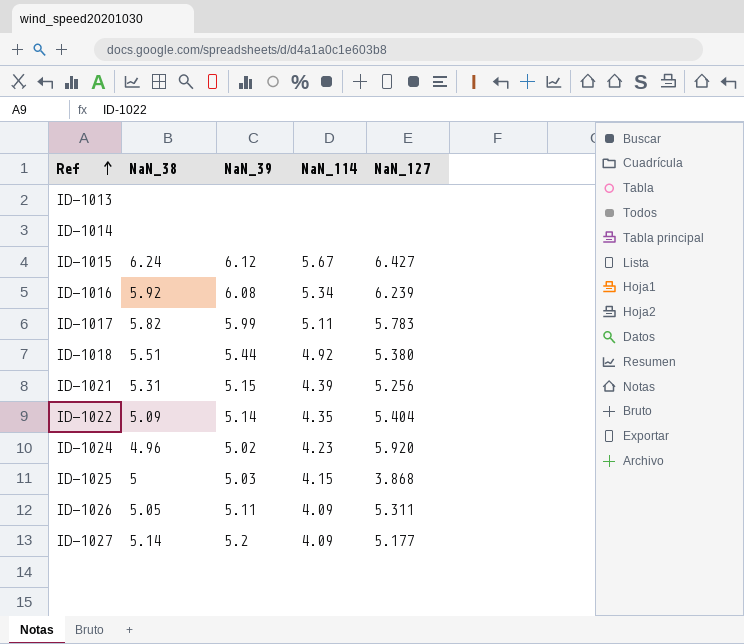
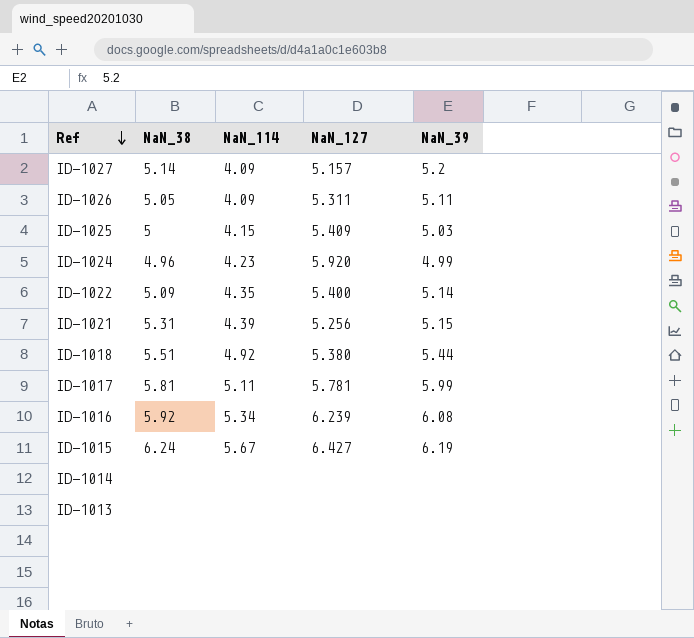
row order: Ref ascending -> Ref descending
column NaN_39 | position: 3 -> 5
ID-1027 | NaN_127: 5.177 -> 5.157
ID-1025 | NaN_127: 3.868 -> 5.409
ID-1024 | NaN_39: 5.02 -> 4.99
ID-1022 | NaN_127: 5.404 -> 5.400
ID-1017 | NaN_38: 5.82 -> 5.81
ID-1017 | NaN_127: 5.783 -> 5.781
ID-1015 | NaN_39: 6.12 -> 6.19

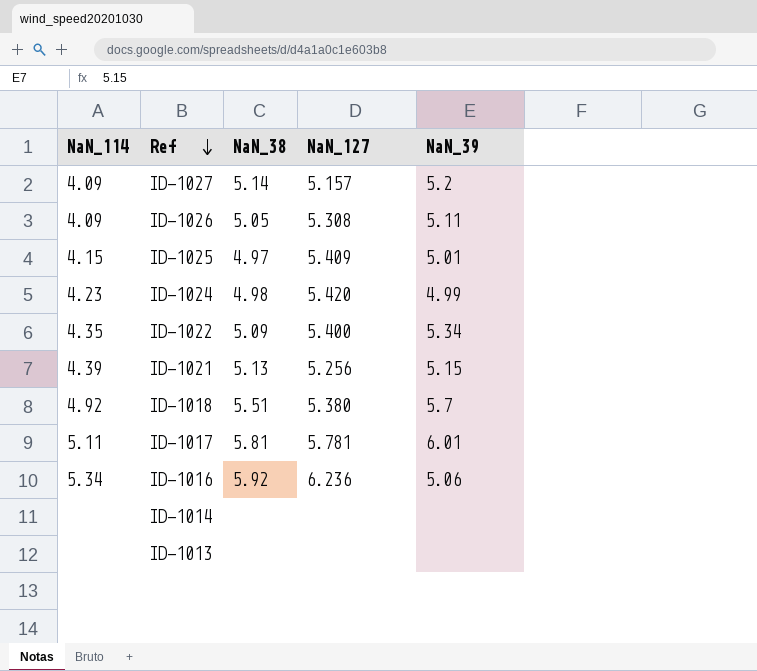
column NaN_114 | position: 3 -> 1
row ID-1015: 6.24 | 5.67 | 6.427 | 6.19 -> none
ID-1026 | NaN_127: 5.311 -> 5.308
ID-1025 | NaN_38: 5 -> 4.97
ID-1025 | NaN_39: 5.03 -> 5.01
ID-1024 | NaN_38: 4.96 -> 4.98
ID-1024 | NaN_127: 5.920 -> 5.420
ID-1022 | NaN_39: 5.14 -> 5.34
ID-1021 | NaN_38: 5.31 -> 5.13
ID-1018 | NaN_39: 5.44 -> 5.7
ID-1017 | NaN_39: 5.99 -> 6.01
ID-1016 | NaN_127: 6.239 -> 6.236
ID-1016 | NaN_39: 6.08 -> 5.06

